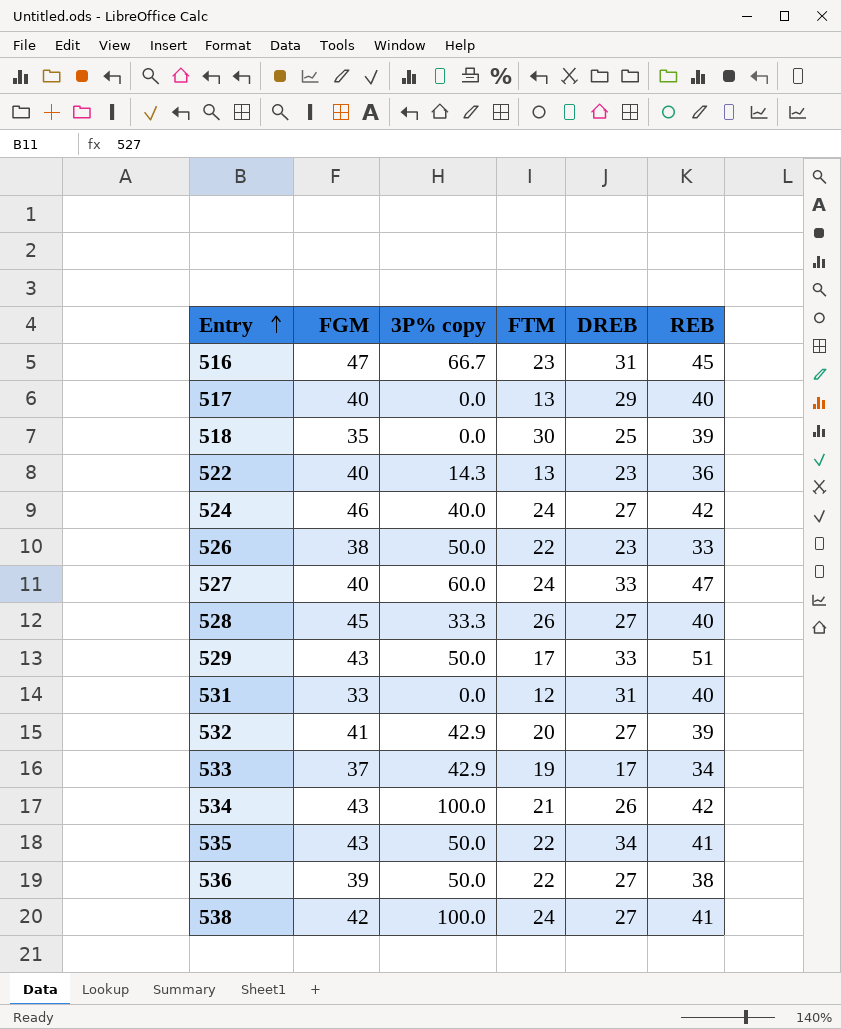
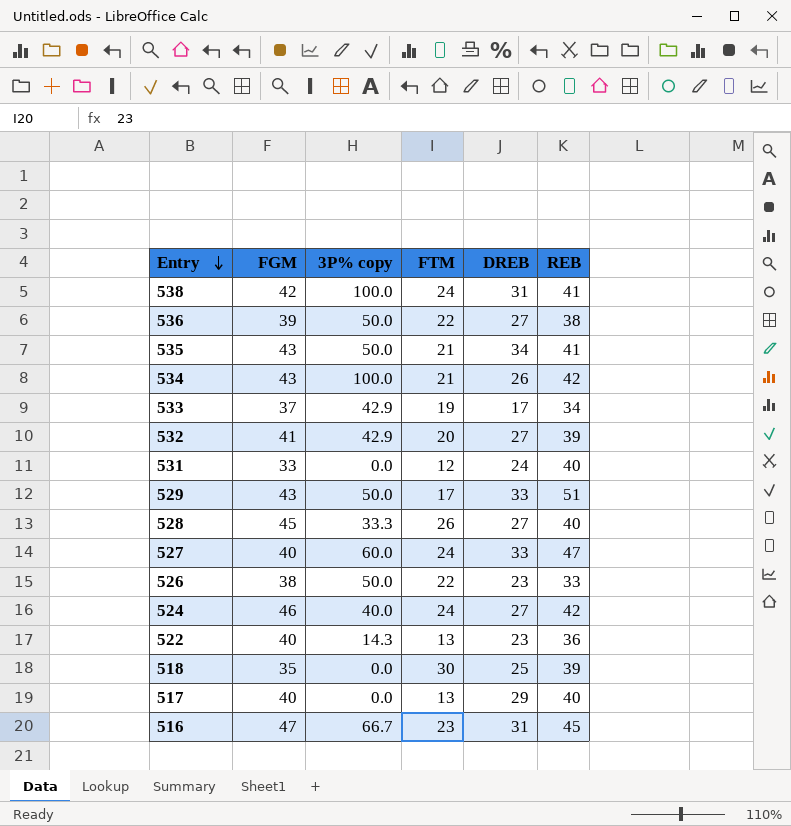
row order: Entry ascending -> Entry descending
538 | DREB: 27 -> 31
535 | FTM: 22 -> 21
531 | DREB: 31 -> 24

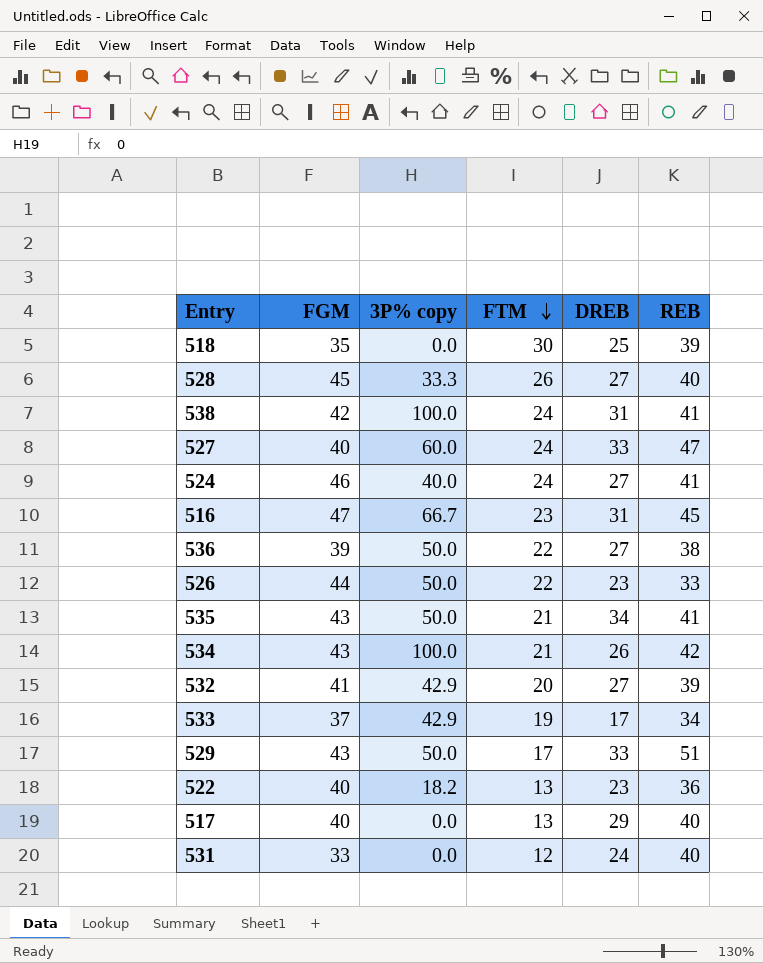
row order: Entry descending -> FTM descending
524 | REB: 42 -> 41
526 | FGM: 38 -> 44
522 | 3P% copy: 14.3 -> 18.2

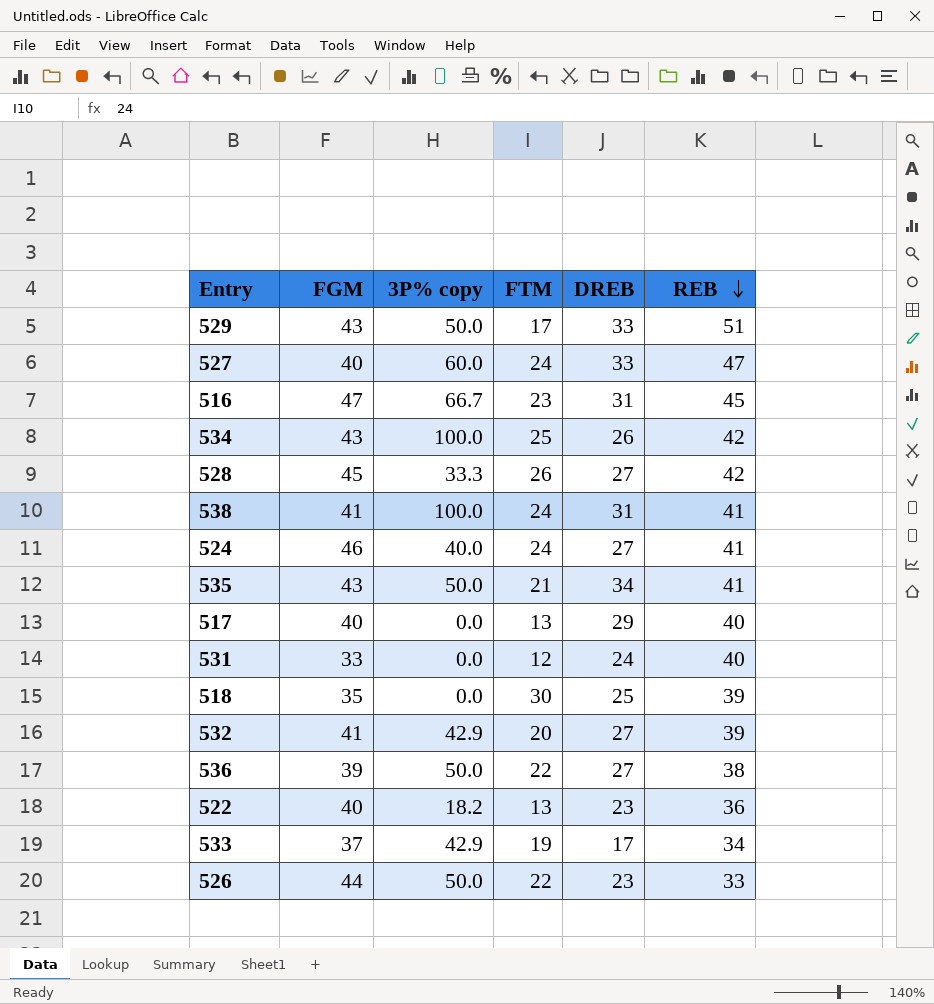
row order: FTM descending -> REB descending
534 | FTM: 21 -> 25
528 | REB: 40 -> 42
538 | FGM: 42 -> 41

